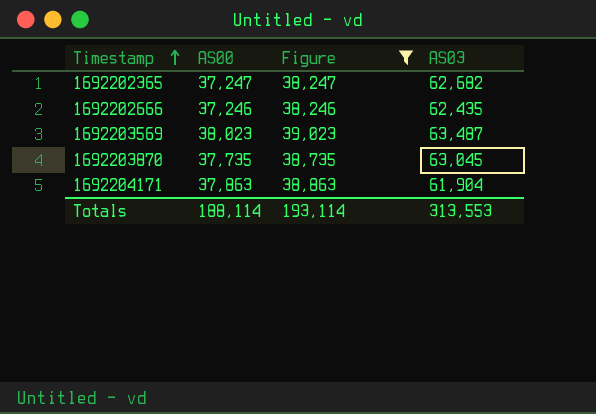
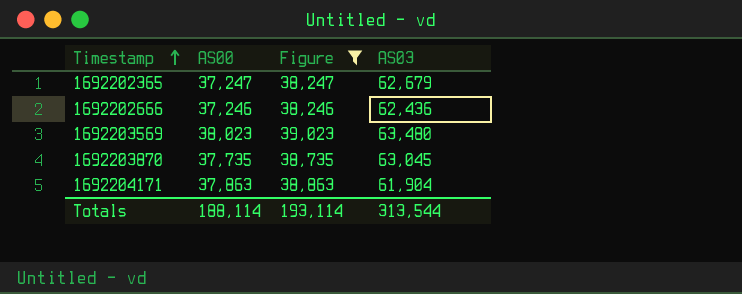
1692202365 | AS03: 62,682 -> 62,679
1692202666 | AS03: 62,435 -> 62,436
1692203569 | AS03: 63,487 -> 63,480
Totals | AS03: 313,553 -> 313,544

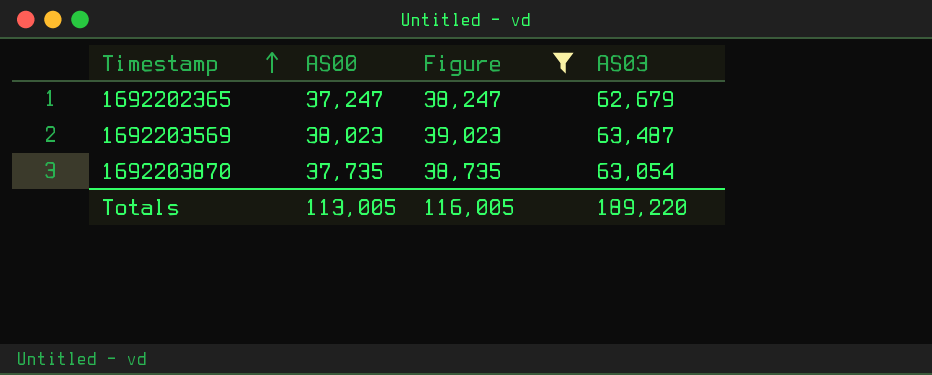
row 1692202666: 37,246 | 38,246 | 62,436 -> none
row 1692204171: 37,863 | 38,863 | 61,904 -> none
1692203569 | AS03: 63,480 -> 63,487
1692203870 | AS03: 63,045 -> 63,054
Totals | AS00: 188,114 -> 113,005
Totals | Figure: 193,114 -> 116,005
Totals | AS03: 313,544 -> 189,220

